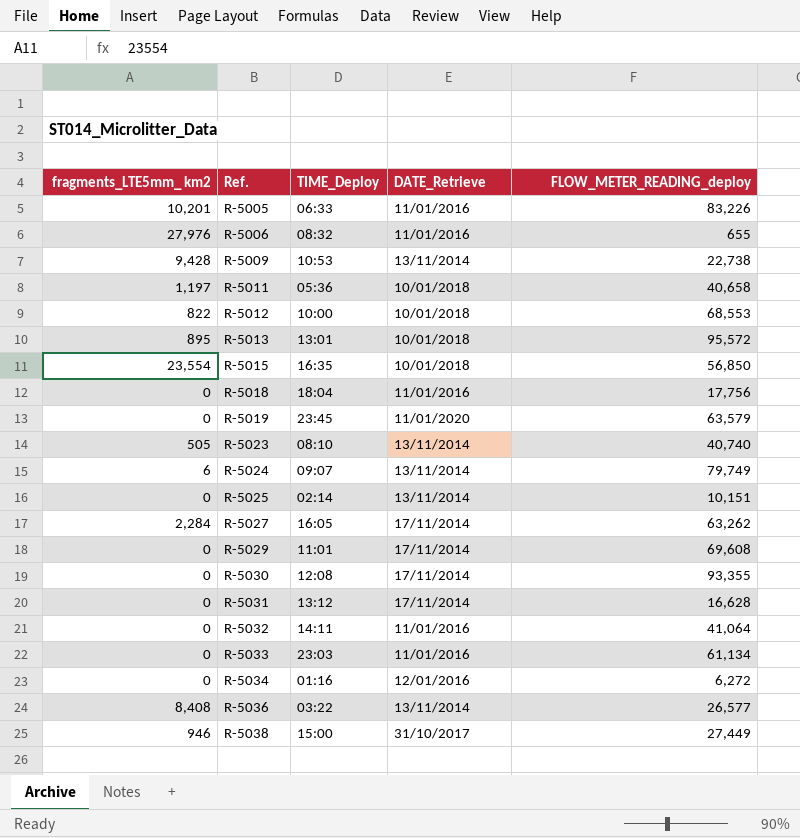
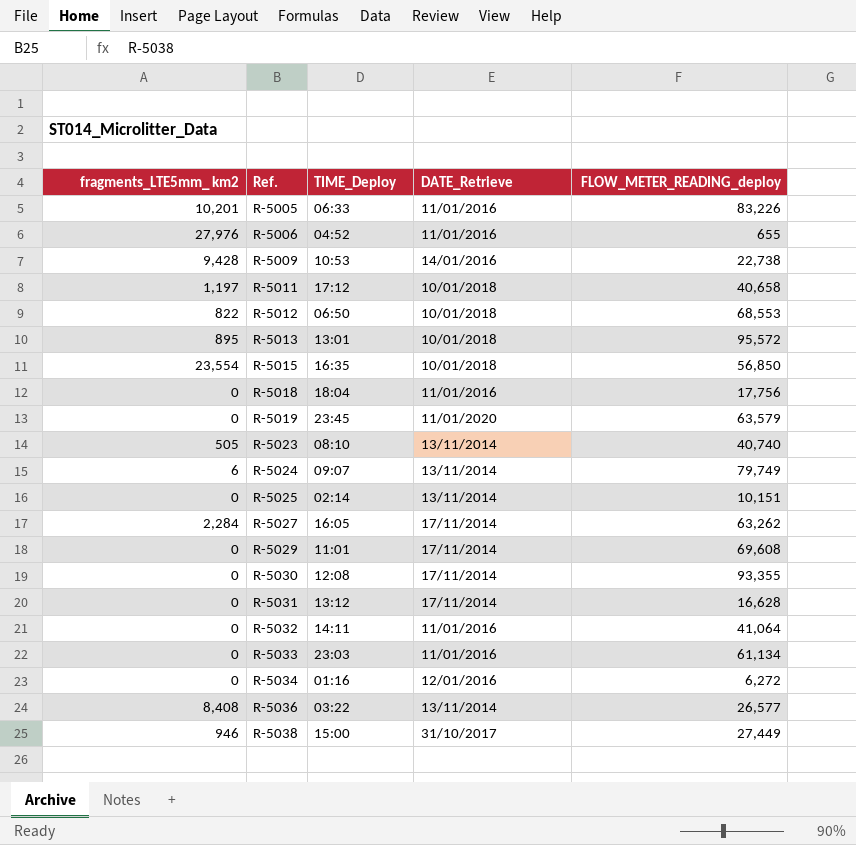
R-5006 | TIME_Deploy: 08:32 -> 04:52
R-5009 | DATE_Retrieve: 13/11/2014 -> 14/01/2016
R-5011 | TIME_Deploy: 05:36 -> 17:12
R-5012 | TIME_Deploy: 10:00 -> 06:50

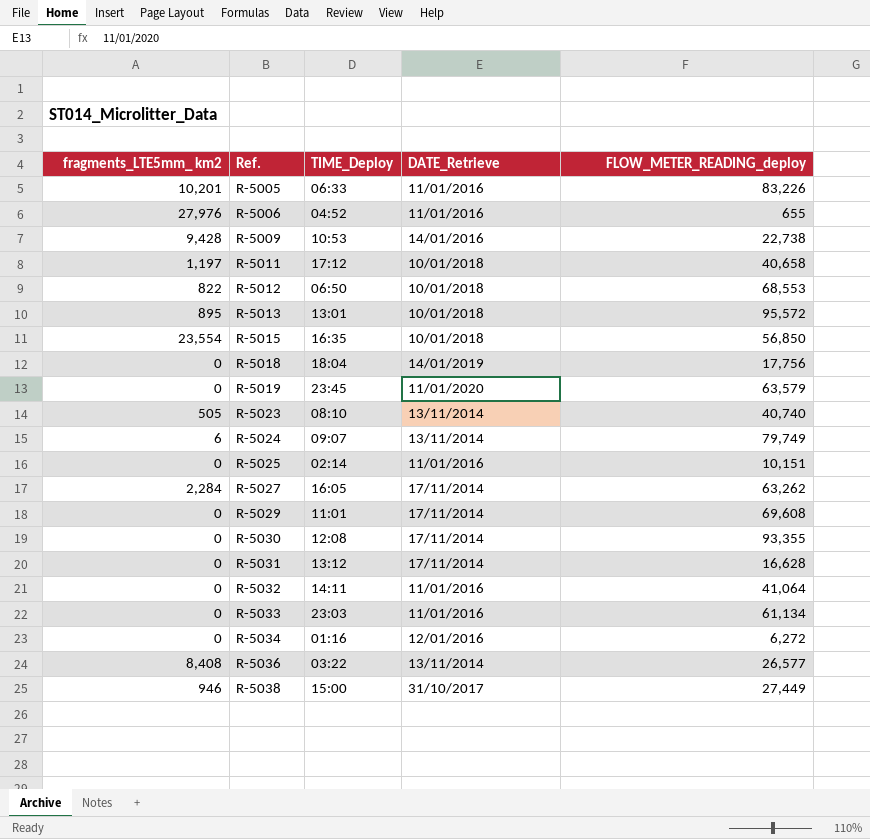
R-5018 | DATE_Retrieve: 11/01/2016 -> 14/01/2019
R-5025 | DATE_Retrieve: 13/11/2014 -> 11/01/2016

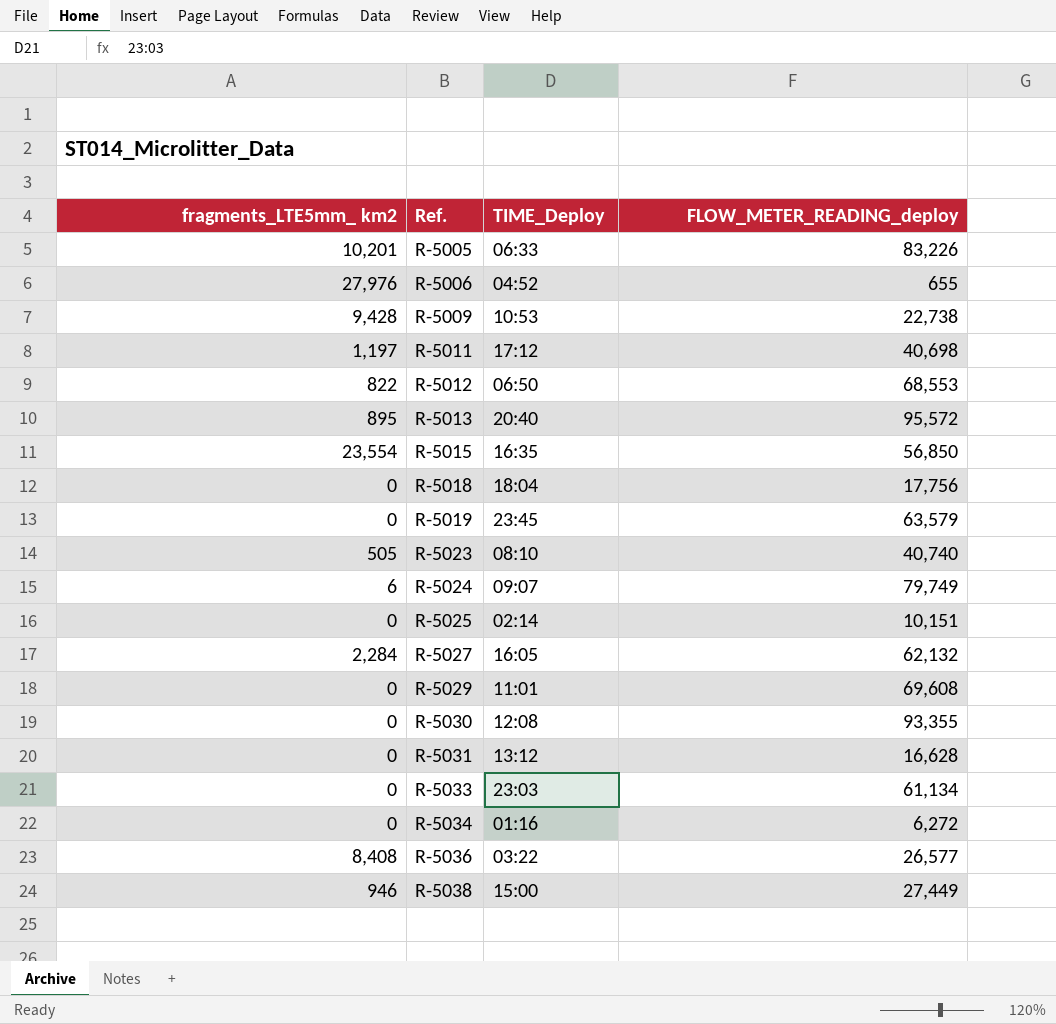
column DATE_Retrieve | position: 4 -> none
row R-5032: 0 | 14:11 | 11/01/2016 | 41,064 -> none
R-5011 | FLOW_METER_READING_deploy: 40,658 -> 40,698
R-5013 | TIME_Deploy: 13:01 -> 20:40
R-5027 | FLOW_METER_READING_deploy: 63,262 -> 62,132

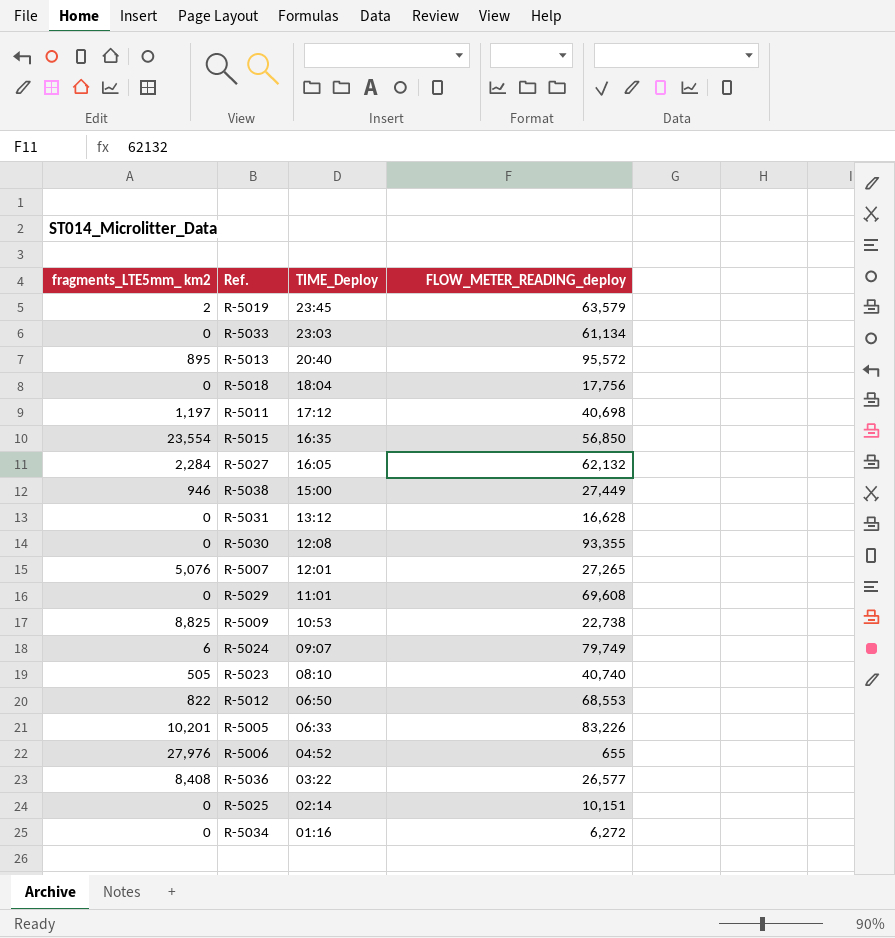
row order: Ref. ascending -> TIME_Deploy descending
R-5019 | fragments_LTE5mm_ km2: 0 -> 2
row R-5007: none -> 5,076 | 12:01 | 27,265
R-5009 | fragments_LTE5mm_ km2: 9,428 -> 8,825

